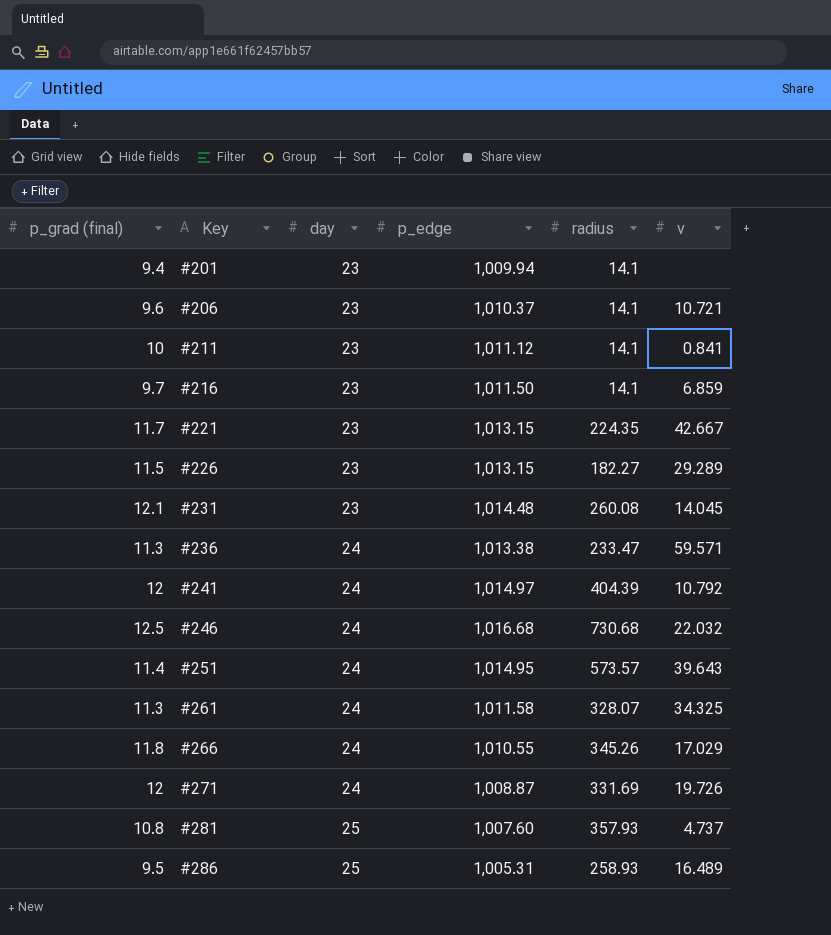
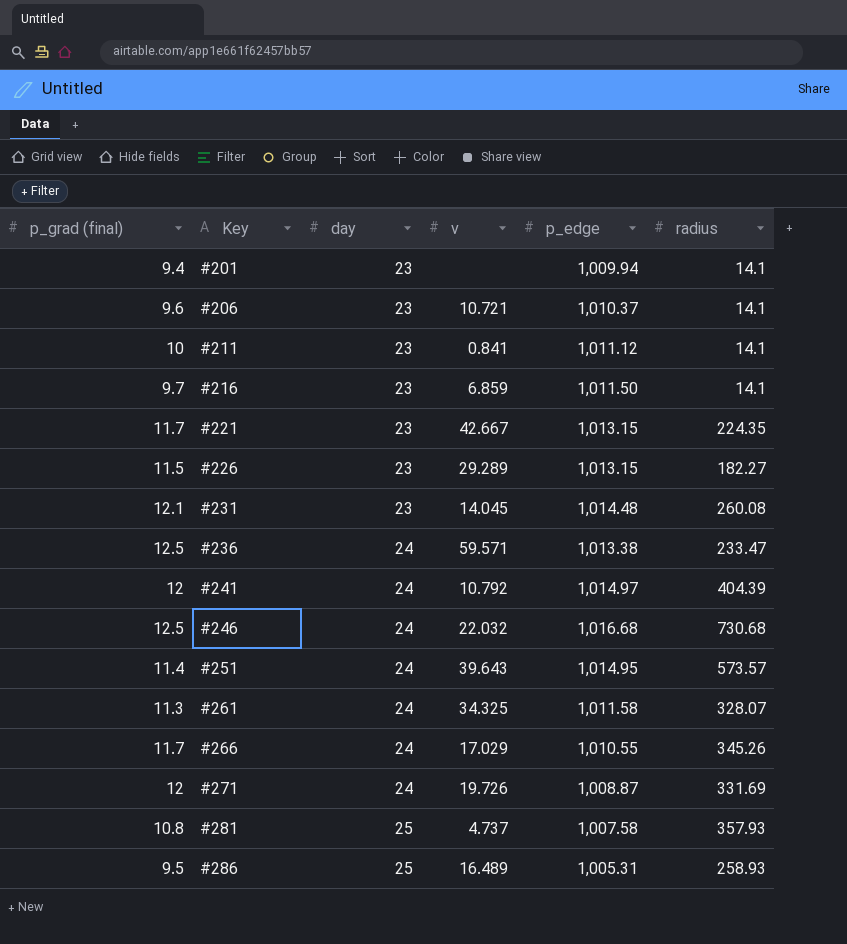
column v | position: 6 -> 4
#236 | p_grad (final): 11.3 -> 12.5
#266 | p_grad (final): 11.8 -> 11.7
#281 | p_edge: 1,007.60 -> 1,007.58

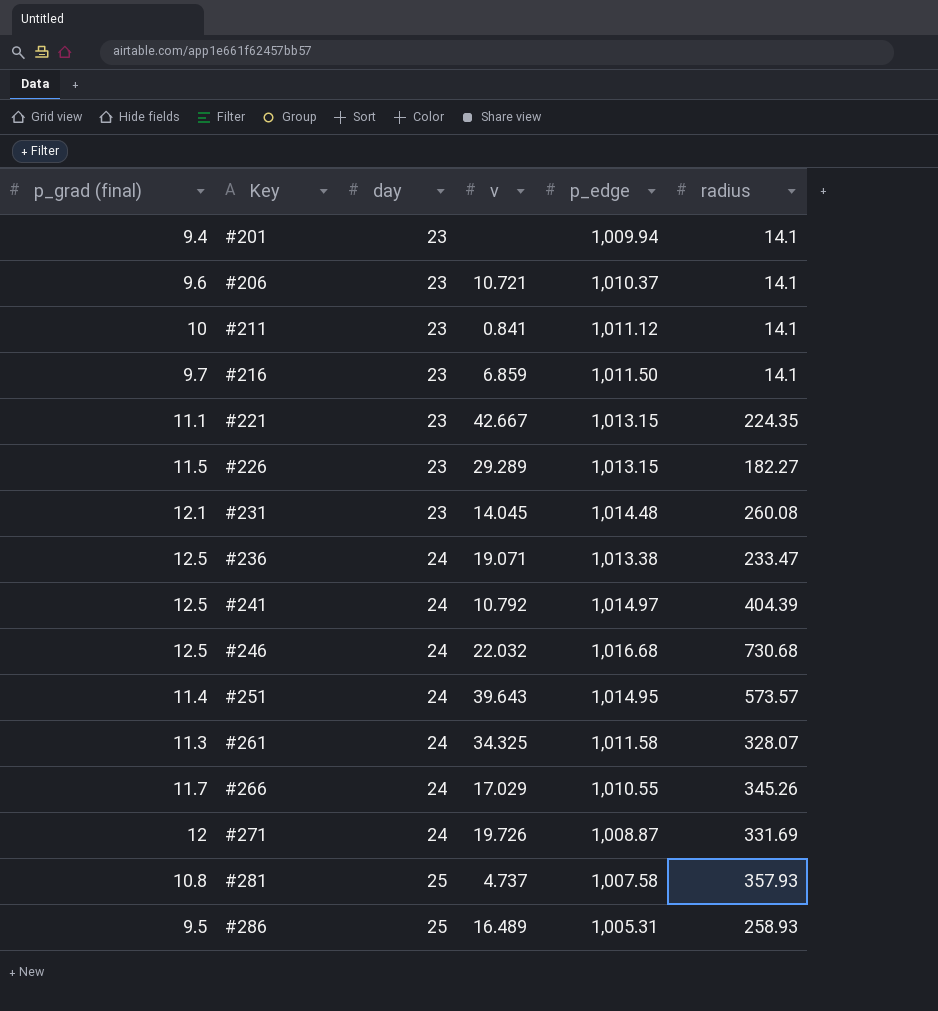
#221 | p_grad (final): 11.7 -> 11.1
#236 | v: 59.571 -> 19.071
#241 | p_grad (final): 12 -> 12.5

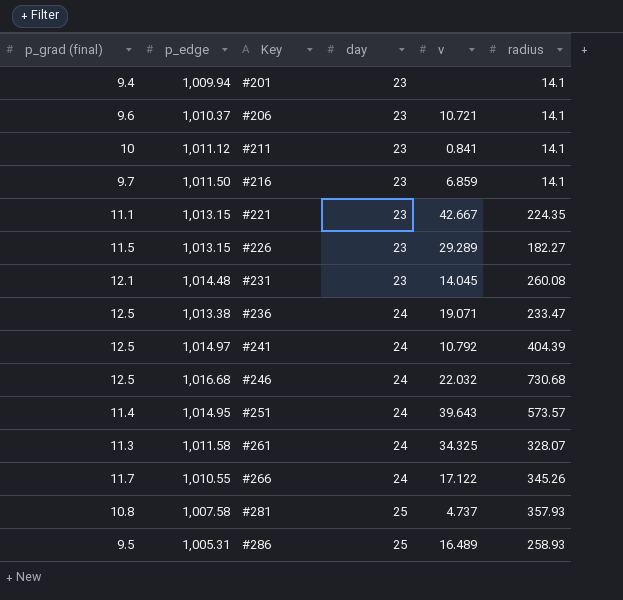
column p_edge | position: 5 -> 2
row #271: 12 | 24 | 19.726 | 1,008.87 | 331.69 -> none
#266 | v: 17.029 -> 17.122

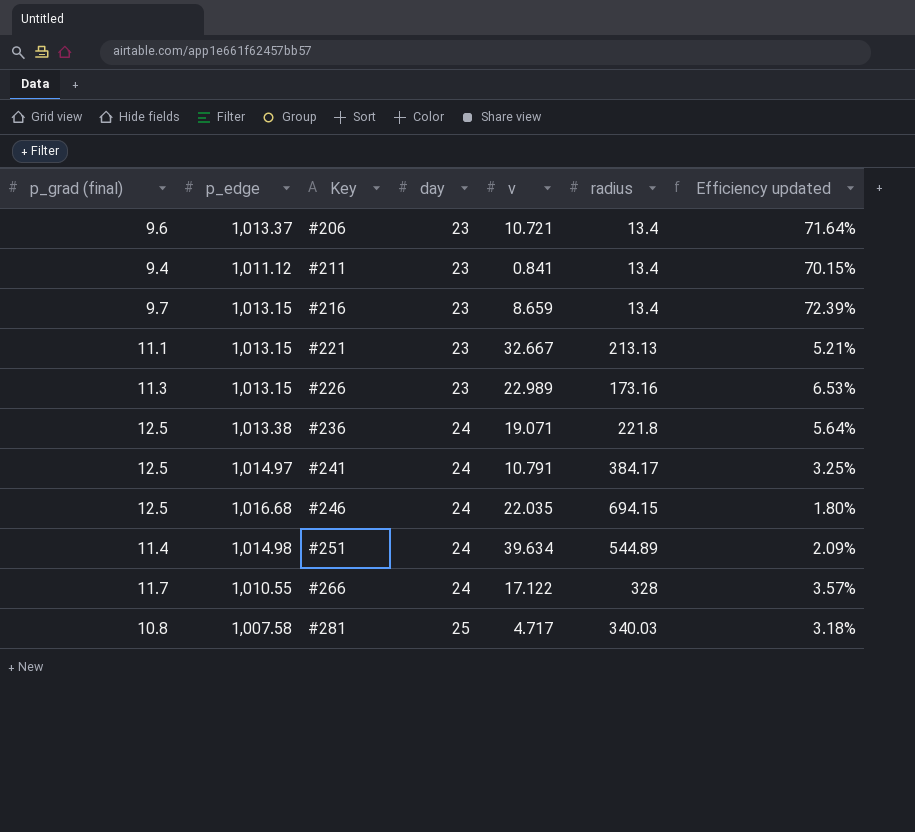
column Efficiency updated | formula: none -> [p_grad (final)] / [radius]
row #201: 9.4 | 1,009.94 | 23 | none | 14.1 -> none
row #231: 12.1 | 1,014.48 | 23 | 14.045 | 260.08 -> none
row #261: 11.3 | 1,011.58 | 24 | 34.325 | 328.07 -> none
row #286: 9.5 | 1,005.31 | 25 | 16.489 | 258.93 -> none
#206 | p_edge: 1,010.37 -> 1,013.37
#206 | radius: 14.1 -> 13.4
#211 | p_grad (final): 10 -> 9.4
#211 | radius: 14.1 -> 13.4
#216 | p_edge: 1,011.50 -> 1,013.15
#216 | v: 6.859 -> 8.659
#216 | radius: 14.1 -> 13.4
#221 | v: 42.667 -> 32.667
#221 | radius: 224.35 -> 213.13
#226 | p_grad (final): 11.5 -> 11.3
#226 | v: 29.289 -> 22.989
#226 | radius: 182.27 -> 173.16
#236 | radius: 233.47 -> 221.8
#241 | v: 10.792 -> 10.791
#241 | radius: 404.39 -> 384.17
#246 | v: 22.032 -> 22.035
#246 | radius: 730.68 -> 694.15
#251 | p_edge: 1,014.95 -> 1,014.98
#251 | v: 39.643 -> 39.634
#251 | radius: 573.57 -> 544.89
#266 | radius: 345.26 -> 328
#281 | v: 4.737 -> 4.717
#281 | radius: 357.93 -> 340.03

